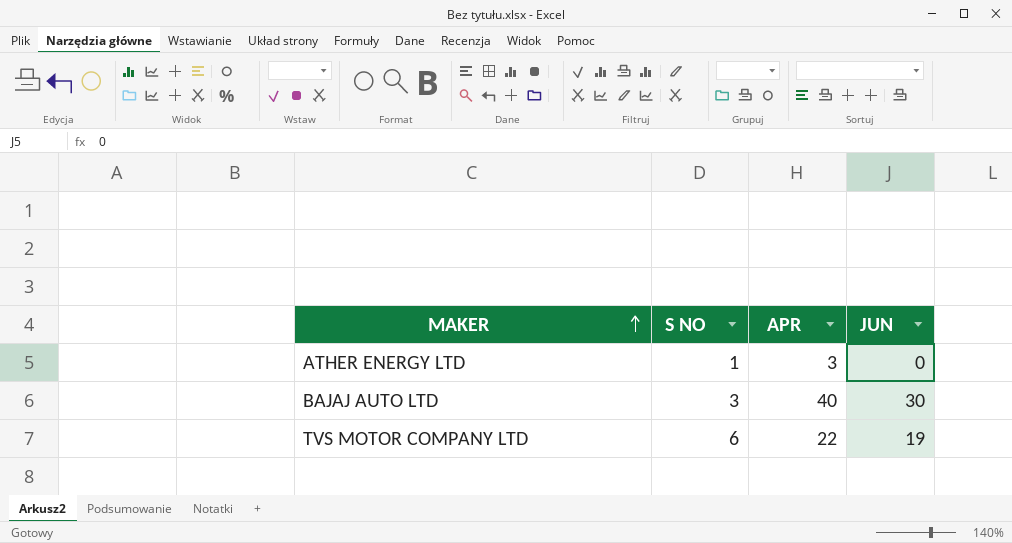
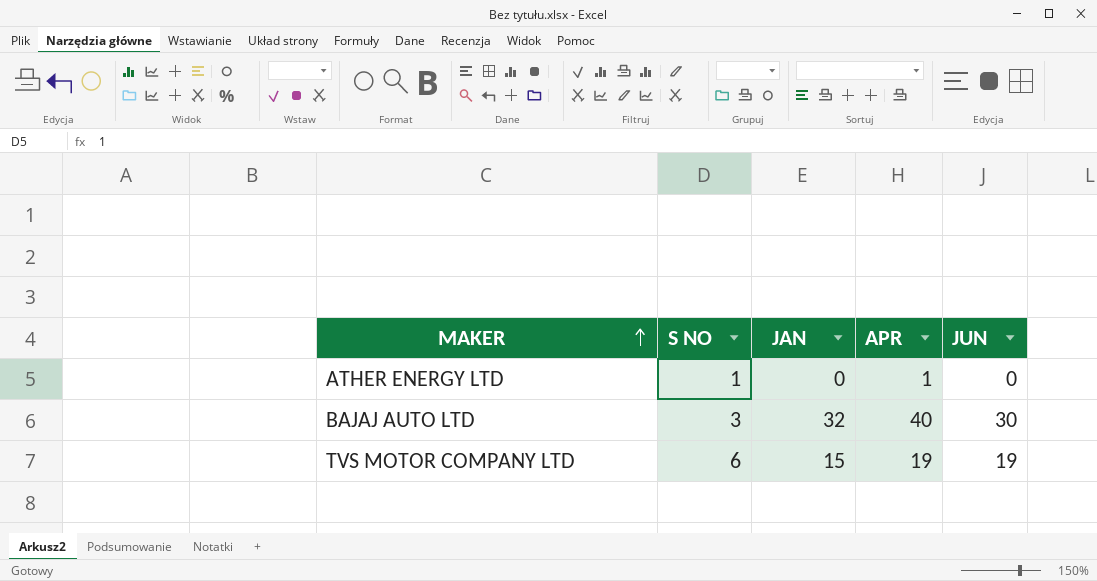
column JAN | position: none -> 3
ATHER ENERGY LTD | APR: 3 -> 1
TVS MOTOR COMPANY LTD | APR: 22 -> 19

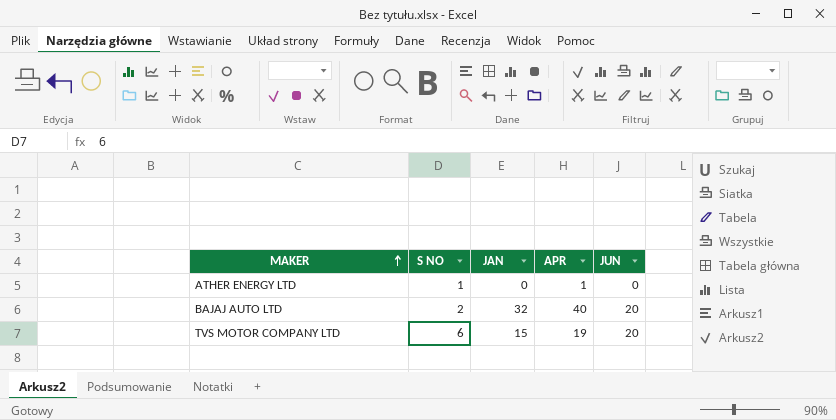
BAJAJ AUTO LTD | S NO: 3 -> 2
BAJAJ AUTO LTD | JUN: 30 -> 20
TVS MOTOR COMPANY LTD | JUN: 19 -> 20

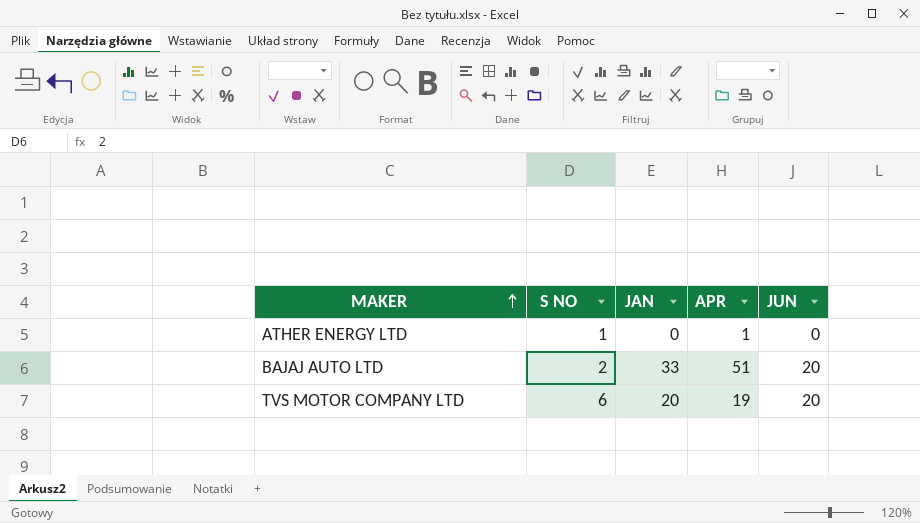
BAJAJ AUTO LTD | JAN: 32 -> 33
BAJAJ AUTO LTD | APR: 40 -> 51
TVS MOTOR COMPANY LTD | JAN: 15 -> 20

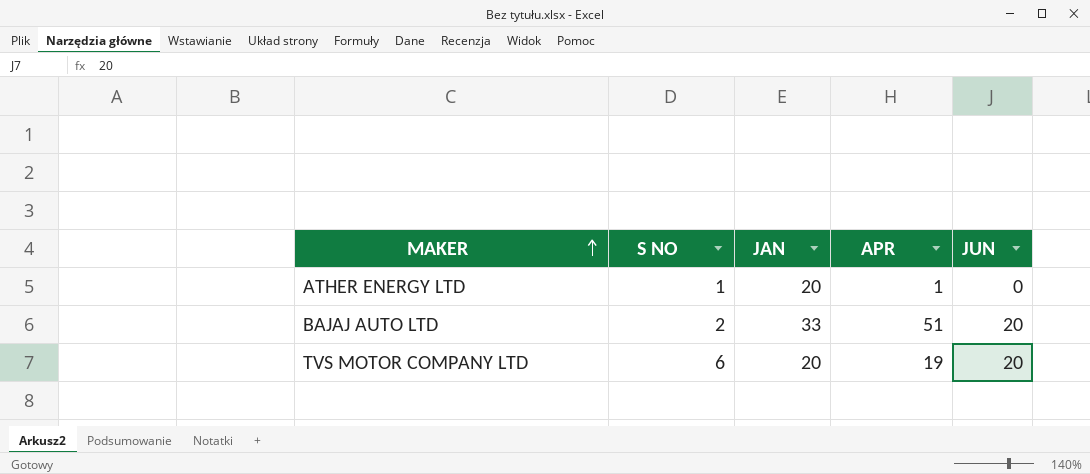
ATHER ENERGY LTD | JAN: 0 -> 20

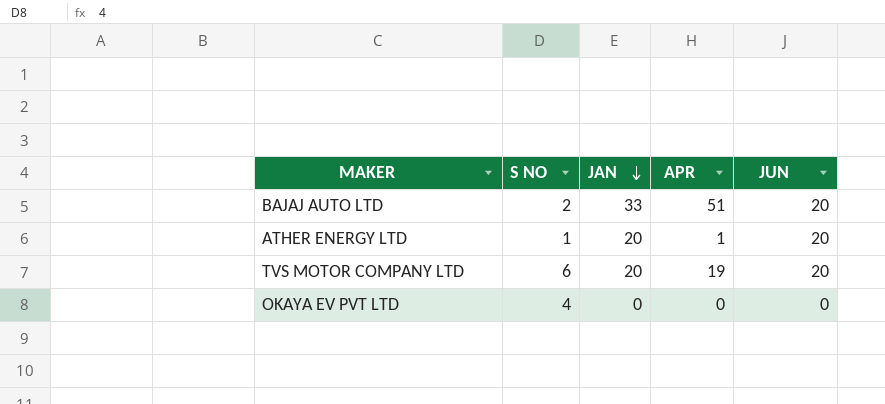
row order: MAKER ascending -> JAN descending
ATHER ENERGY LTD | JUN: 0 -> 20
row OKAYA EV PVT LTD: none -> 4 | 0 | 0 | 0

